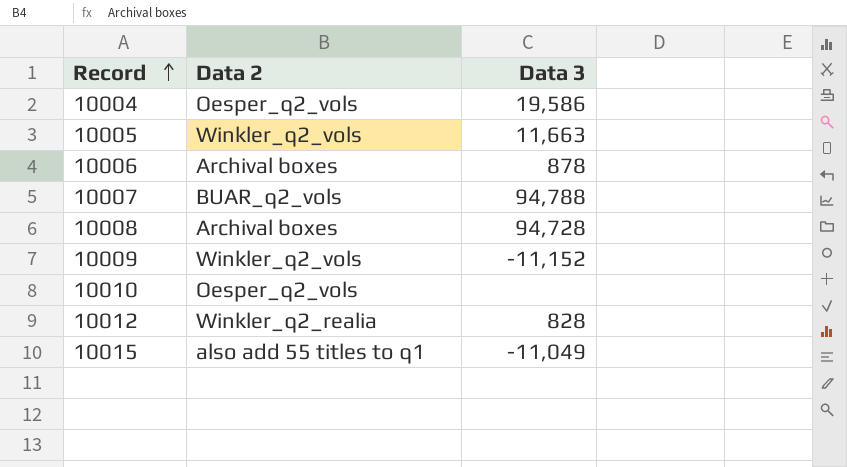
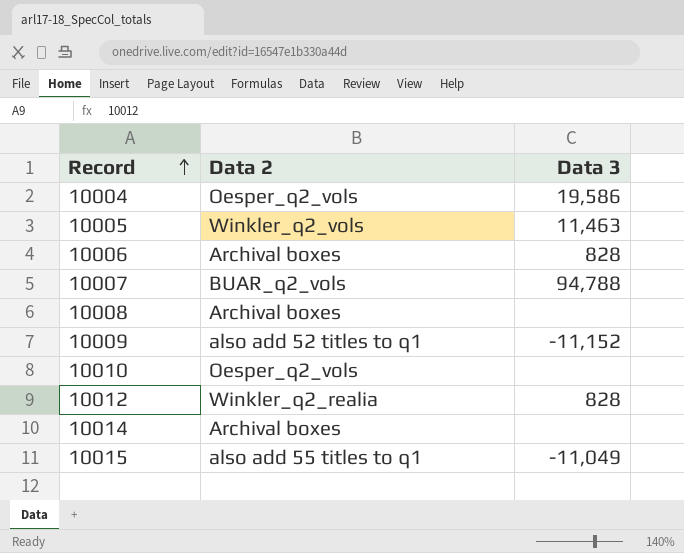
10005 | Data 3: 11,663 -> 11,463
10006 | Data 3: 878 -> 828
10008 | Data 3: 94,728 -> none
10009 | Data 2: Winkler_q2_vols -> also add 52 titles to q1
row 10014: none -> Archival boxes | none

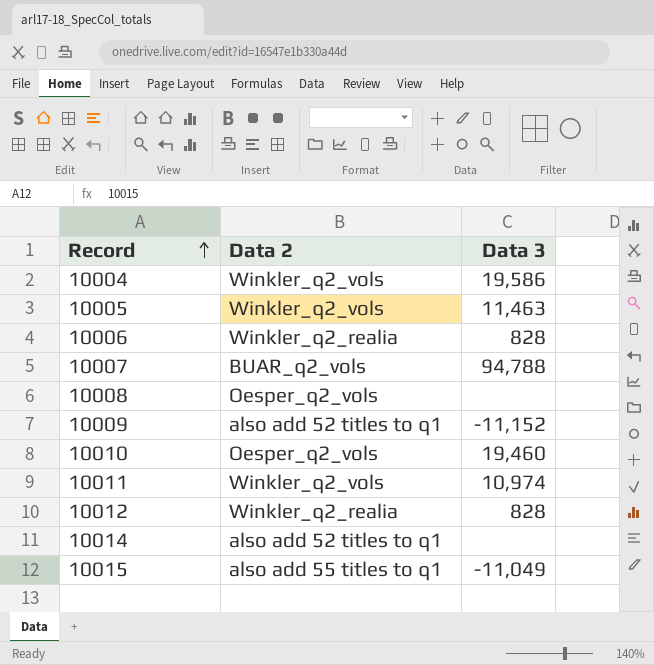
10004 | Data 2: Oesper_q2_vols -> Winkler_q2_vols
10006 | Data 2: Archival boxes -> Winkler_q2_realia
10008 | Data 2: Archival boxes -> Oesper_q2_vols
10010 | Data 3: none -> 19,460
row 10011: none -> Winkler_q2_vols | 10,974
10014 | Data 2: Archival boxes -> also add 52 titles to q1

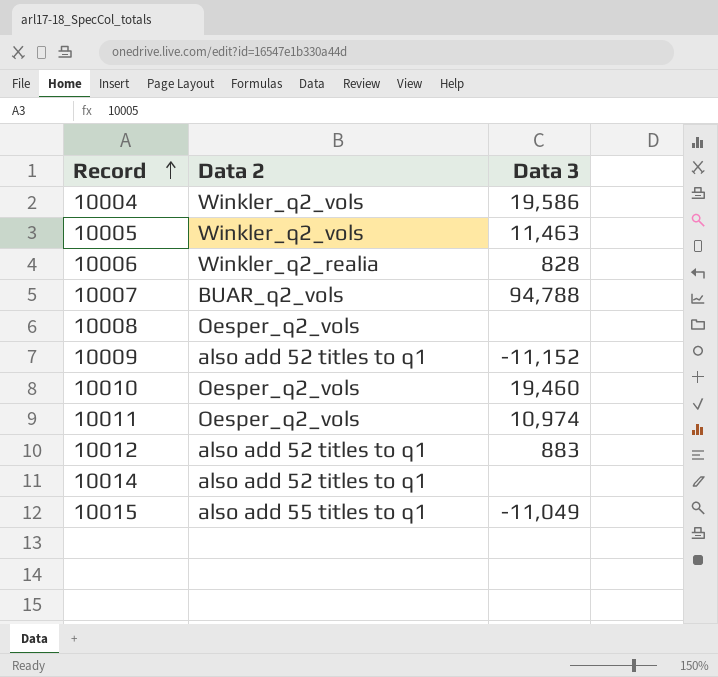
10011 | Data 2: Winkler_q2_vols -> Oesper_q2_vols
10012 | Data 2: Winkler_q2_realia -> also add 52 titles to q1
10012 | Data 3: 828 -> 883

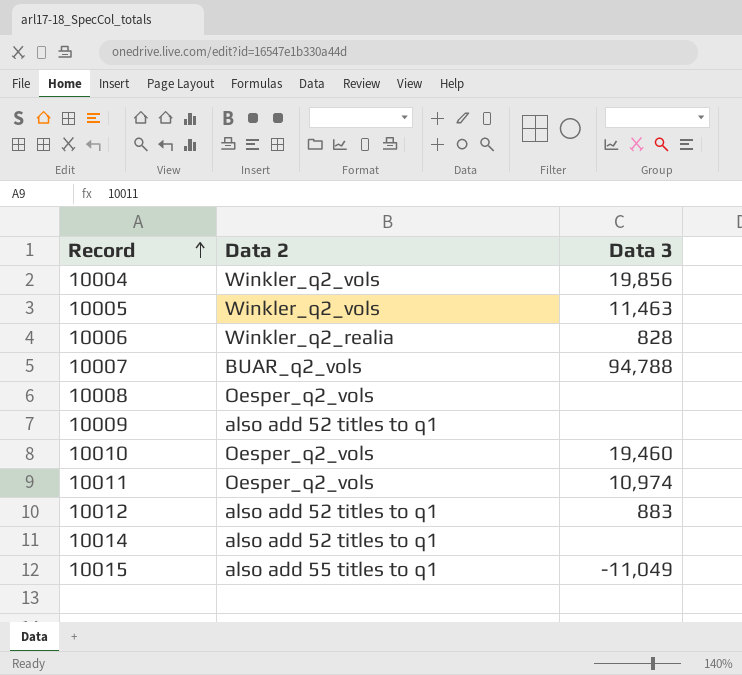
10004 | Data 3: 19,586 -> 19,856
10009 | Data 3: -11,152 -> none

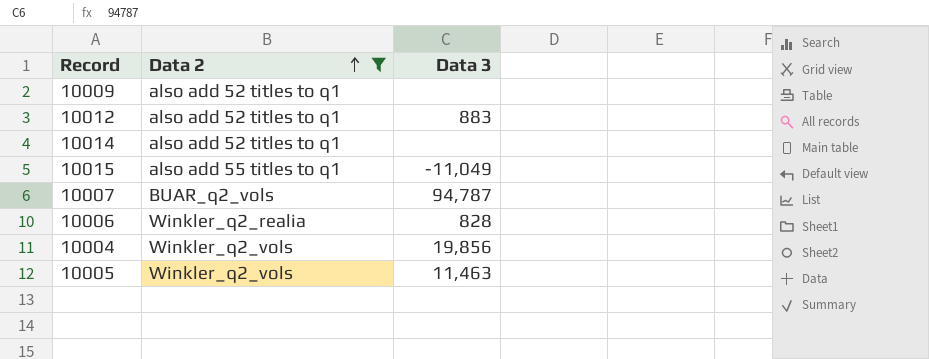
filter: none -> Data 2 != Oesper_q2_vols
row order: Record ascending -> Data 2 ascending
10007 | Data 3: 94,788 -> 94,787

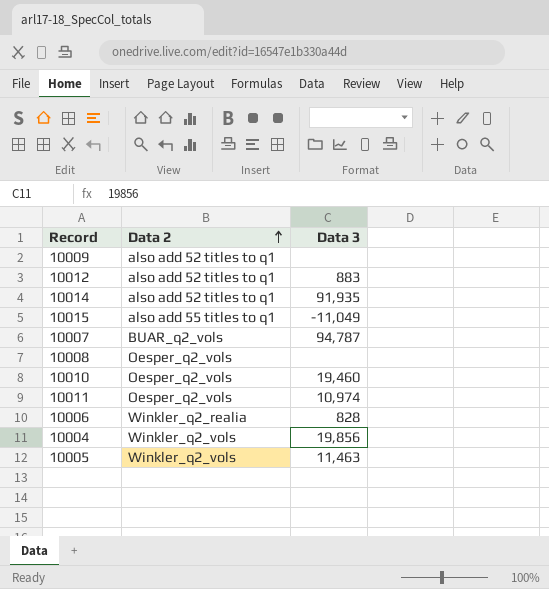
filter: Data 2 != Oesper_q2_vols -> none
10014 | Data 3: none -> 91,935

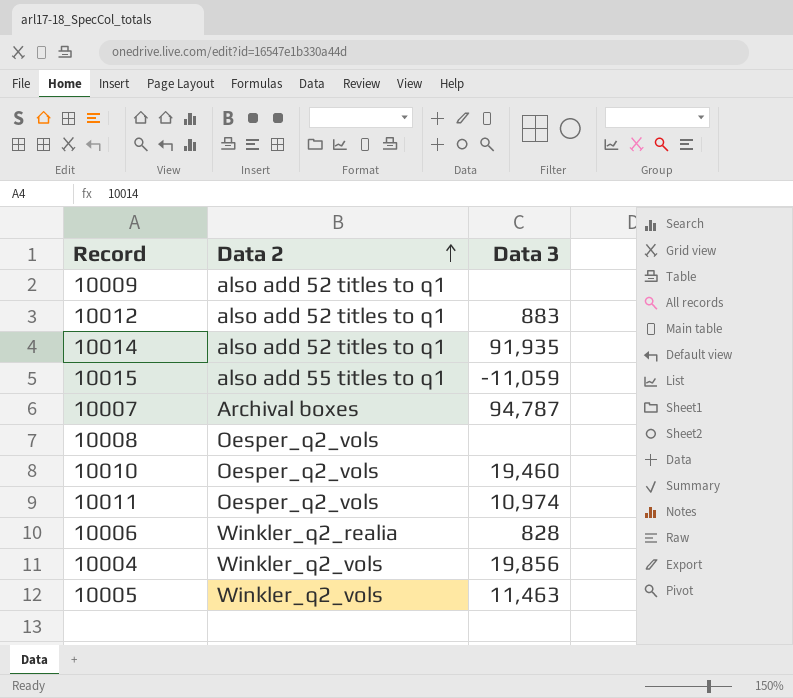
10015 | Data 3: -11,049 -> -11,059
10007 | Data 2: BUAR_q2_vols -> Archival boxes

